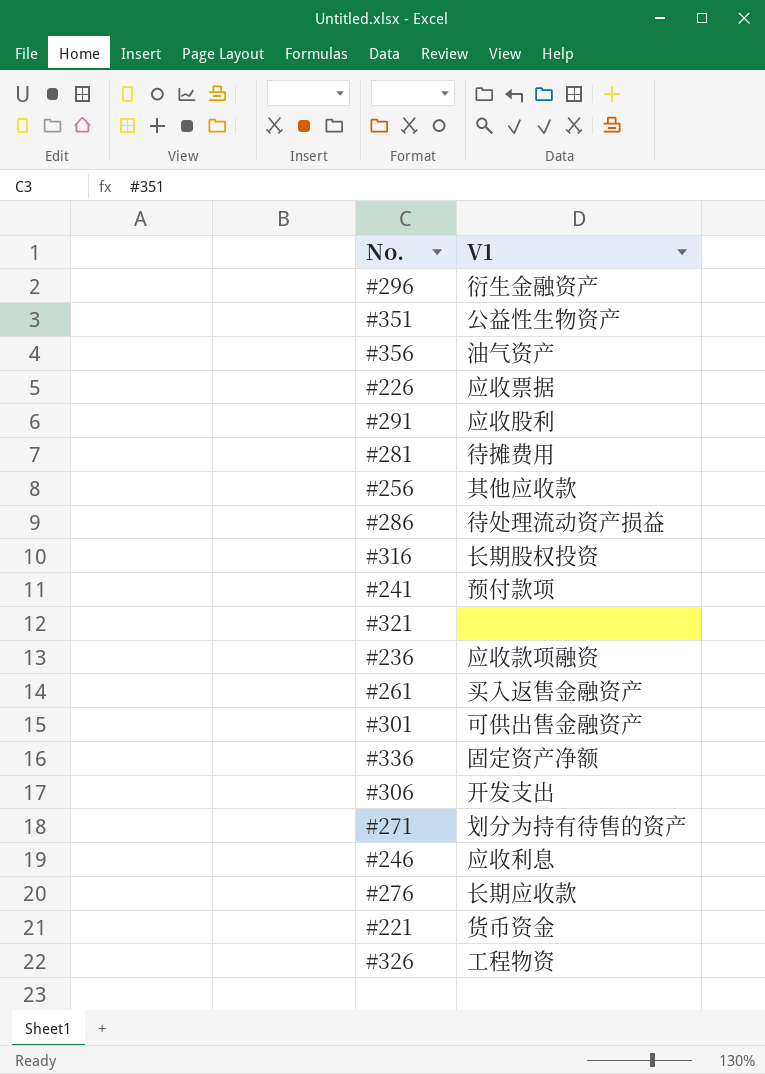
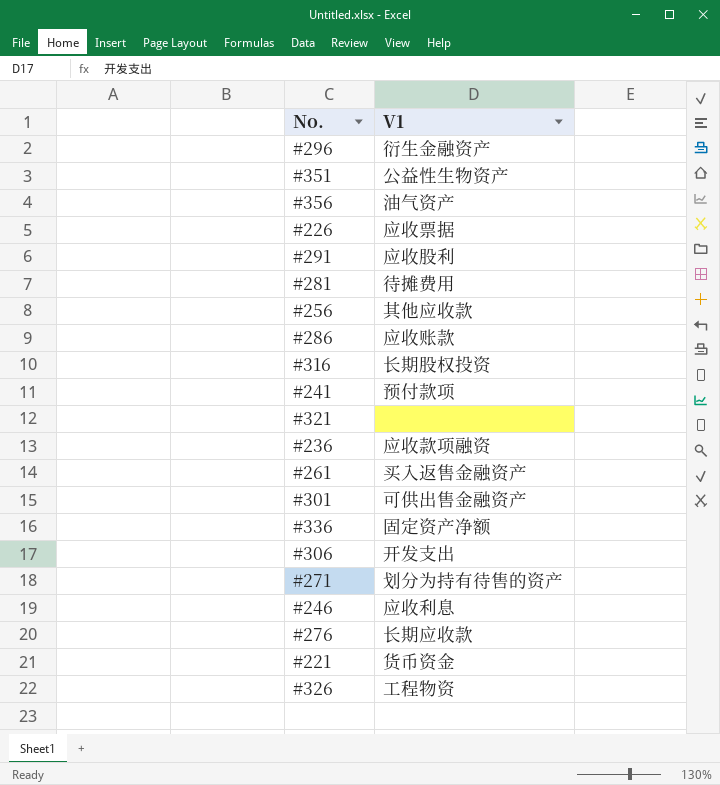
#286 | V1: 待处理流动资产损益 -> 应收账款

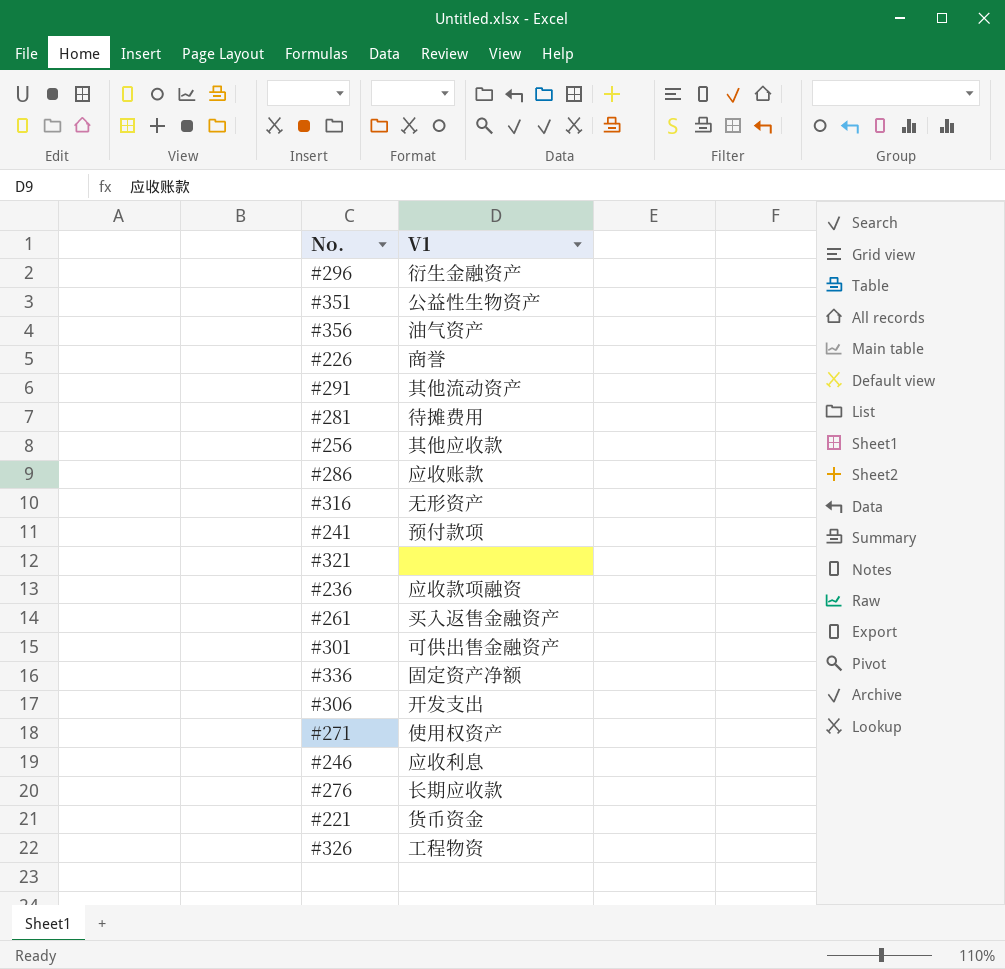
#226 | V1: 应收票据 -> 商誉
#291 | V1: 应收股利 -> 其他流动资产
#316 | V1: 长期股权投资 -> 无形资产
#271 | V1: 划分为持有待售的资产 -> 使用权资产

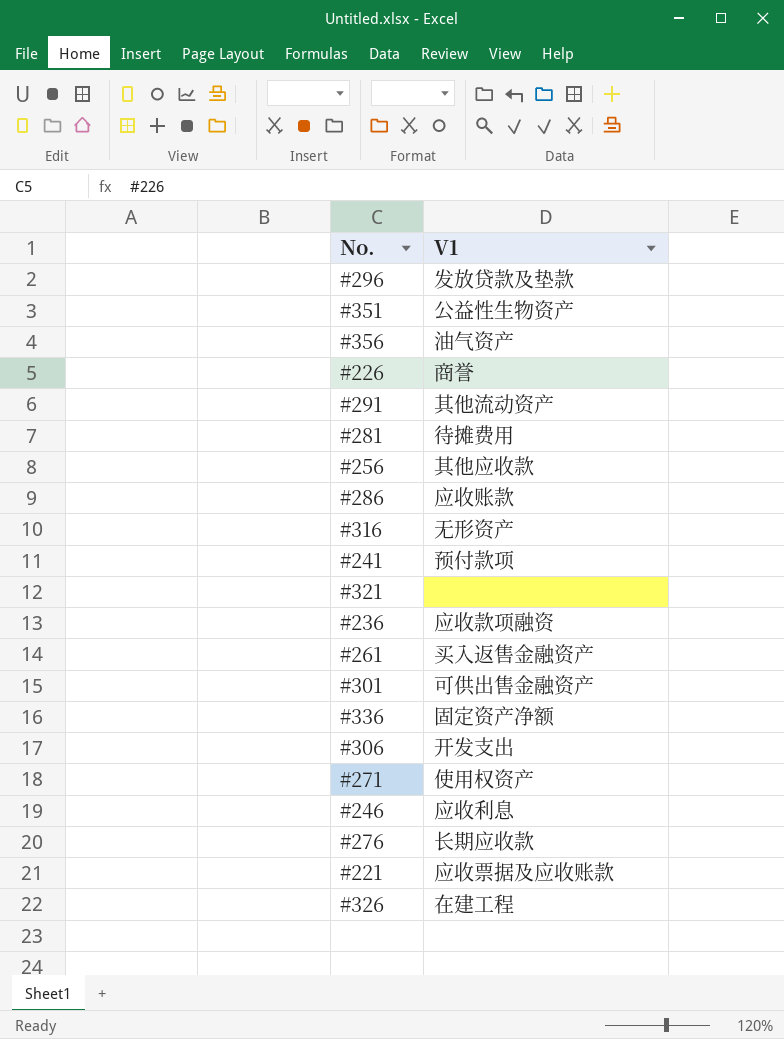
#296 | V1: 衍生金融资产 -> 发放贷款及垫款
#221 | V1: 货币资金 -> 应收票据及应收账款
#326 | V1: 工程物资 -> 在建工程

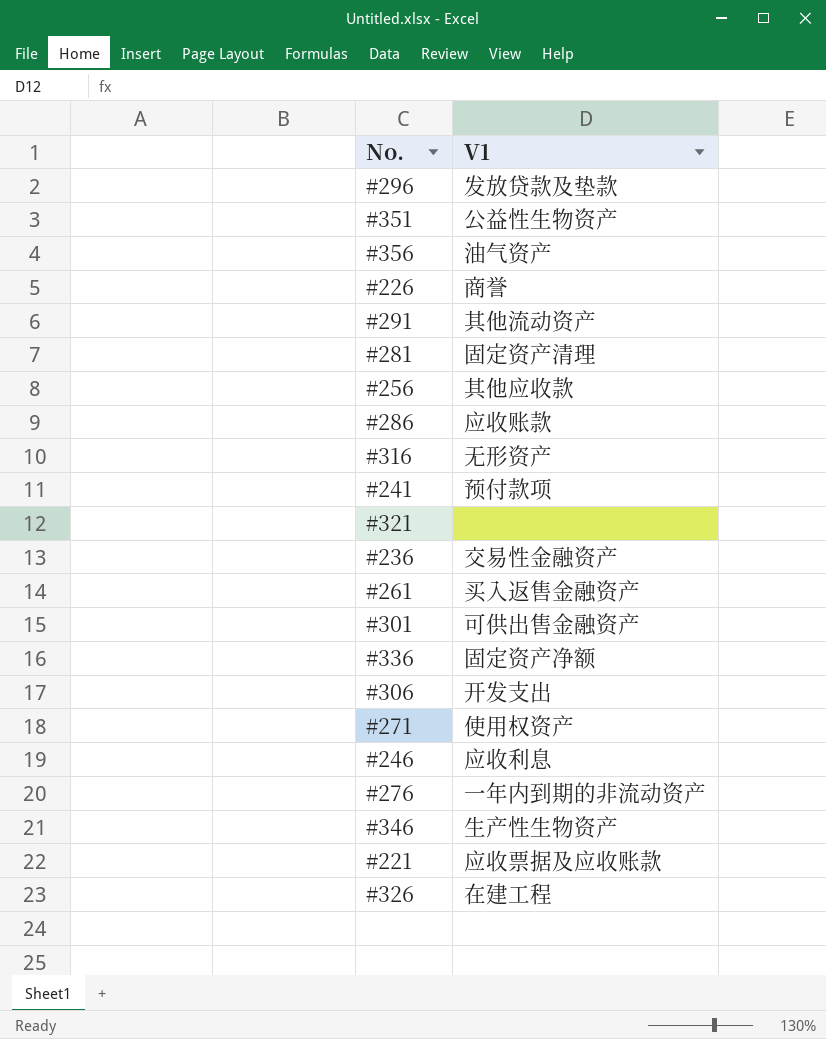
#281 | V1: 待摊费用 -> 固定资产清理
#236 | V1: 应收款项融资 -> 交易性金融资产
#276 | V1: 长期应收款 -> 一年内到期的非流动资产
row #346: none -> 生产性生物资产

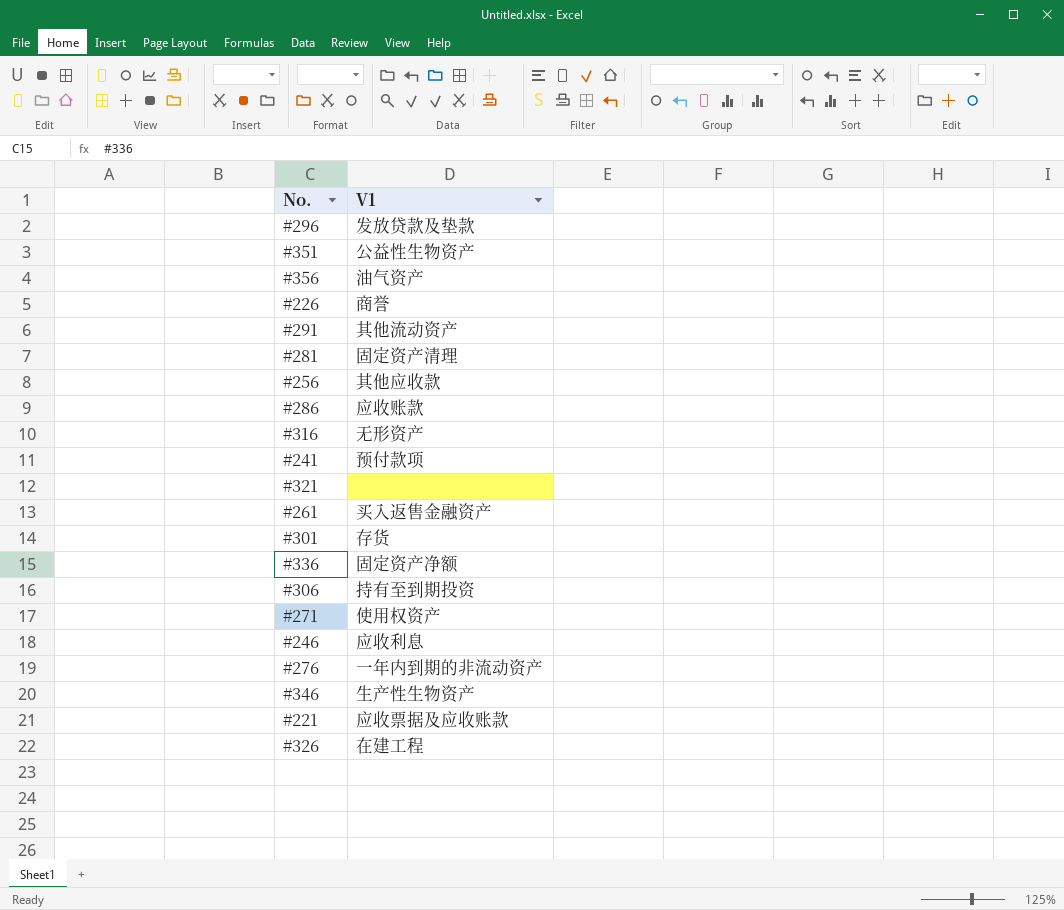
row #236: 交易性金融资产 -> none
#301 | V1: 可供出售金融资产 -> 存货
#306 | V1: 开发支出 -> 持有至到期投资

